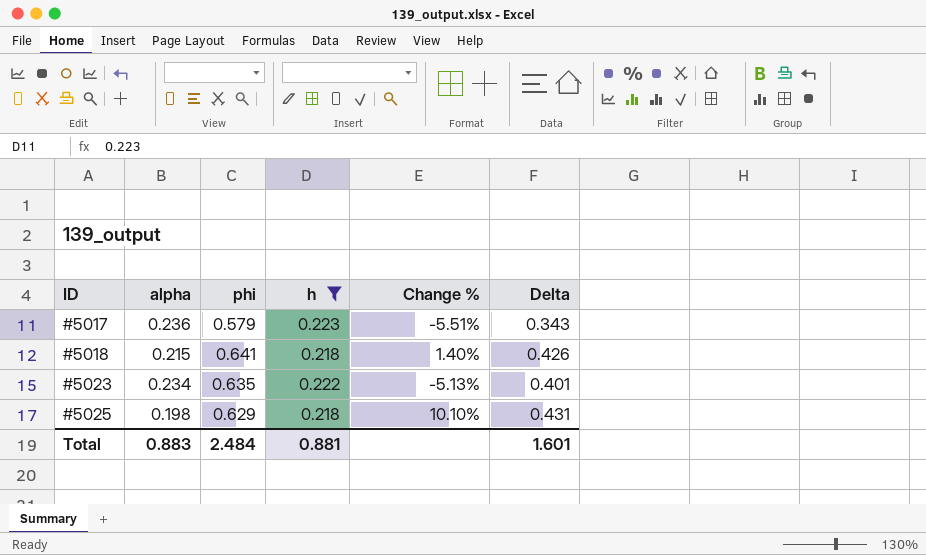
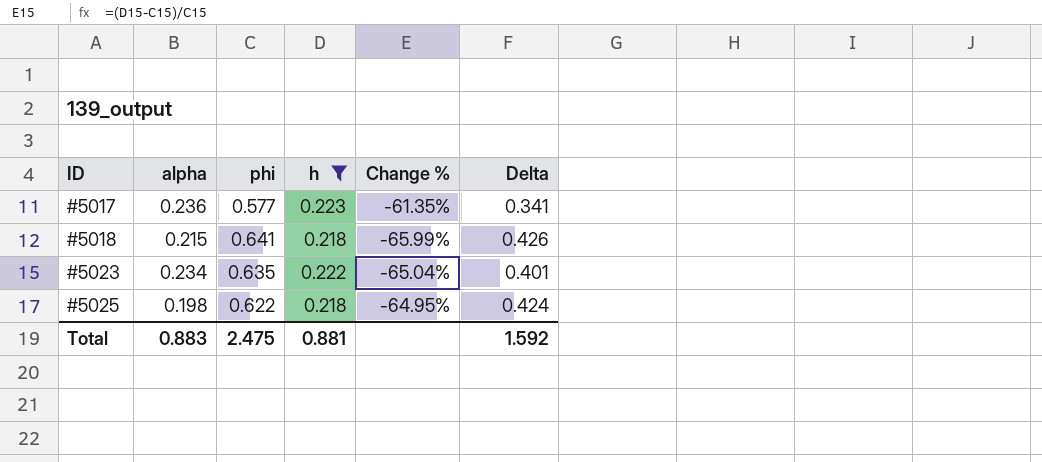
column Change % | formula: ([h] - [alpha]) / [alpha] -> ([h] - [phi]) / [phi]
#5017 | phi: 0.579 -> 0.577
#5017 | Delta: 0.343 -> 0.341
#5025 | phi: 0.629 -> 0.622
#5025 | Delta: 0.431 -> 0.424
Total | phi: 2.484 -> 2.475
Total | Delta: 1.601 -> 1.592

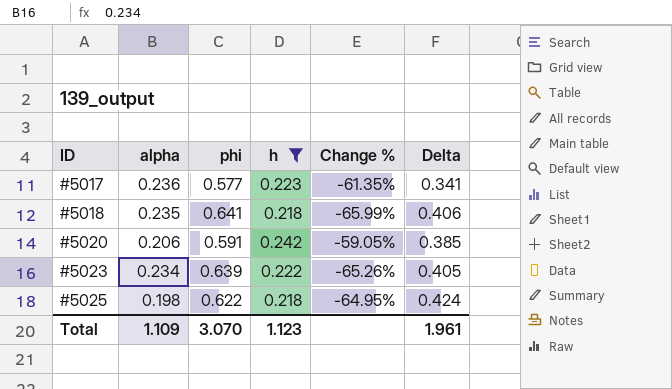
#5018 | alpha: 0.215 -> 0.235
#5018 | Delta: 0.426 -> 0.406
row #5020: none -> 0.206 | 0.591 | 0.242 | -59.05% | 0.385
#5023 | phi: 0.635 -> 0.639
#5023 | Change %: -65.04% -> -65.26%
#5023 | Delta: 0.401 -> 0.405
Total | alpha: 0.883 -> 1.109
Total | phi: 2.475 -> 3.070
Total | h: 0.881 -> 1.123
Total | Delta: 1.592 -> 1.961

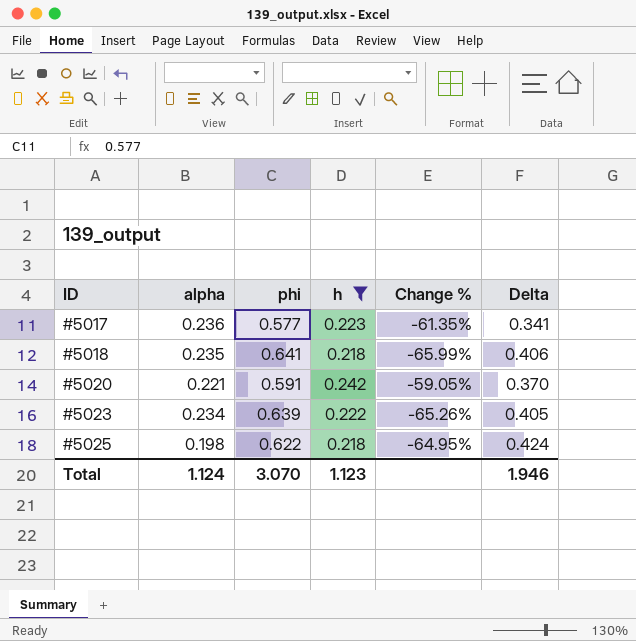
#5020 | alpha: 0.206 -> 0.221
#5020 | Delta: 0.385 -> 0.370
Total | alpha: 1.109 -> 1.124
Total | Delta: 1.961 -> 1.946

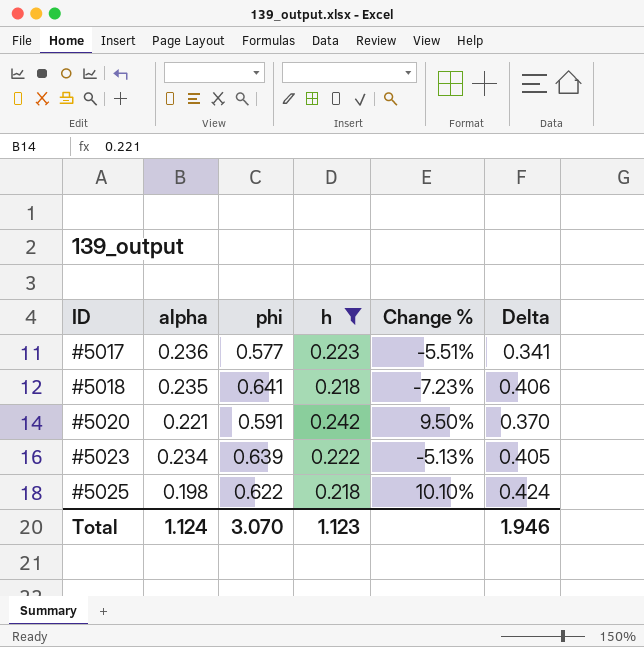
column Change % | formula: ([h] - [phi]) / [phi] -> ([h] - [alpha]) / [alpha]

